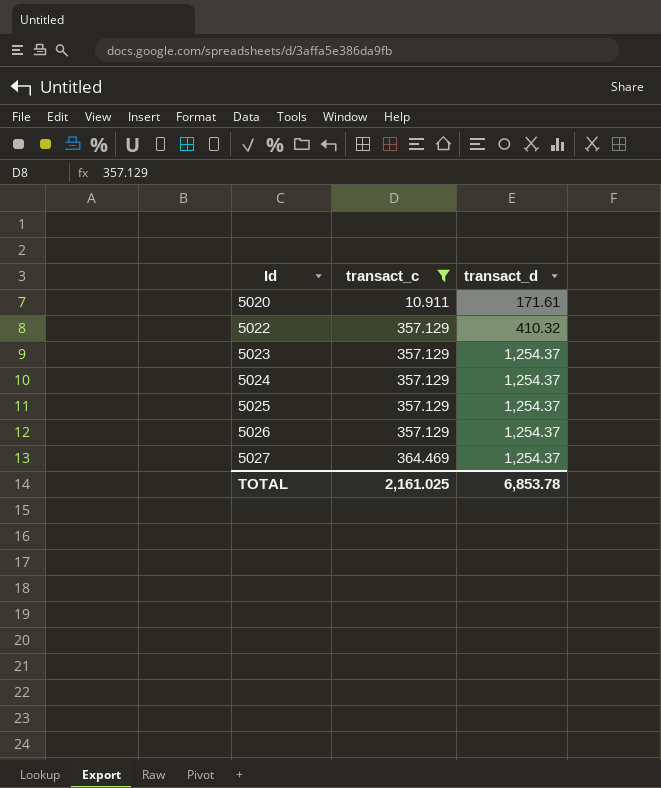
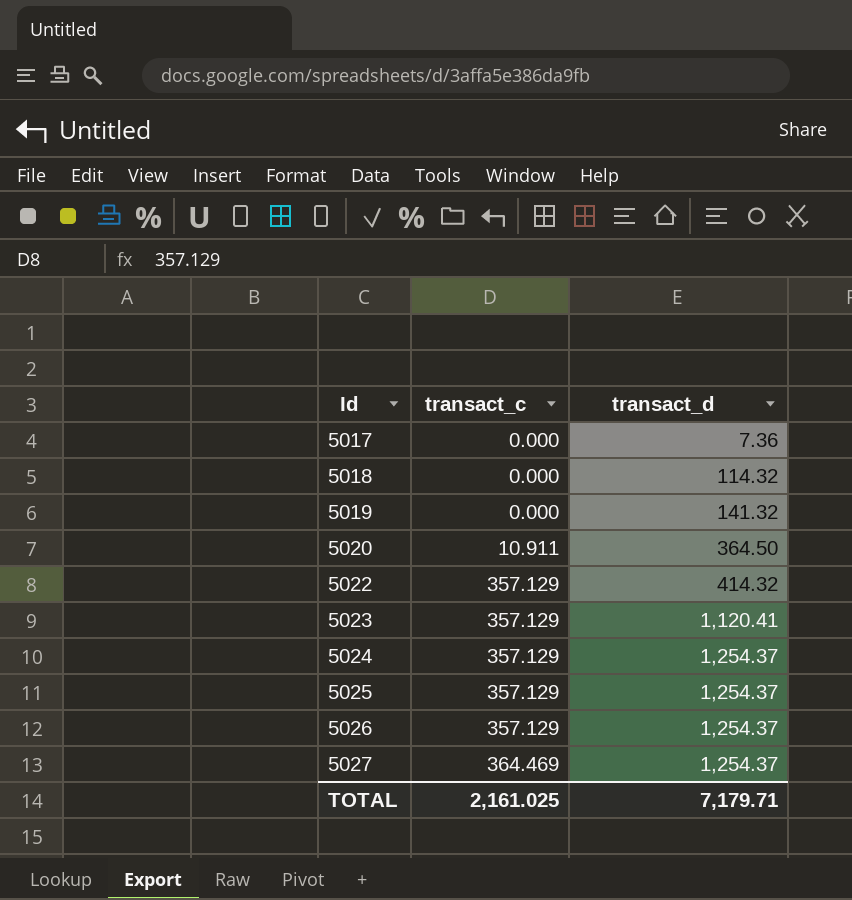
filter: transact_c != 0.000 -> none
5020 | transact_d: 171.61 -> 364.50
5022 | transact_d: 410.32 -> 414.32
5023 | transact_d: 1,254.37 -> 1,120.41
TOTAL | transact_d: 6,853.78 -> 7,179.71

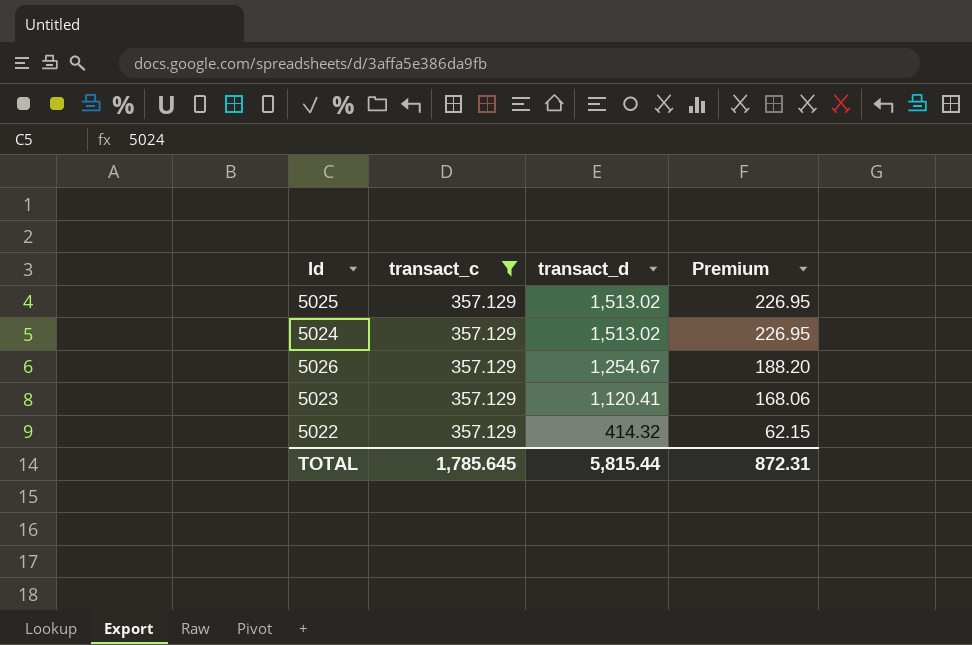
filter: none -> transact_c = 357.129
row order: Id ascending -> transact_d descending
column Premium | formula: none -> [transact_d] * 0.15
5025 | transact_d: 1,254.37 -> 1,513.02
5024 | transact_d: 1,254.37 -> 1,513.02
5026 | transact_d: 1,254.37 -> 1,254.67
TOTAL | transact_c: 2,161.025 -> 1,785.645
TOTAL | transact_d: 7,179.71 -> 5,815.44

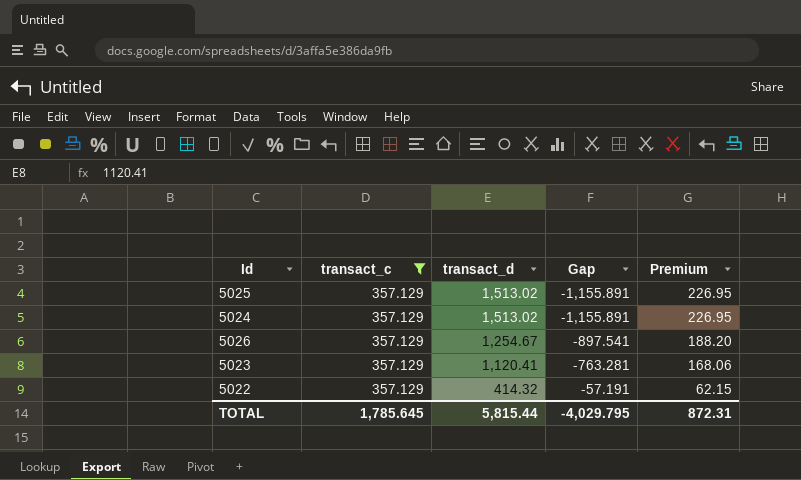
column Gap | formula: none -> [transact_c] - [transact_d]

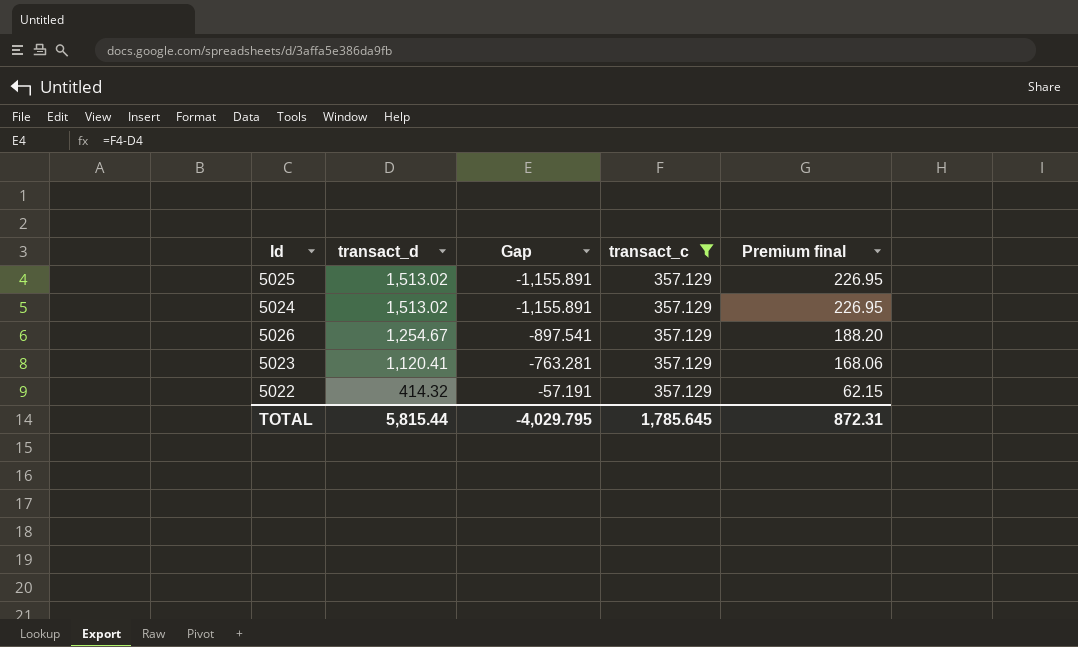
column transact_c | position: 2 -> 4
column name: Premium -> Premium final

